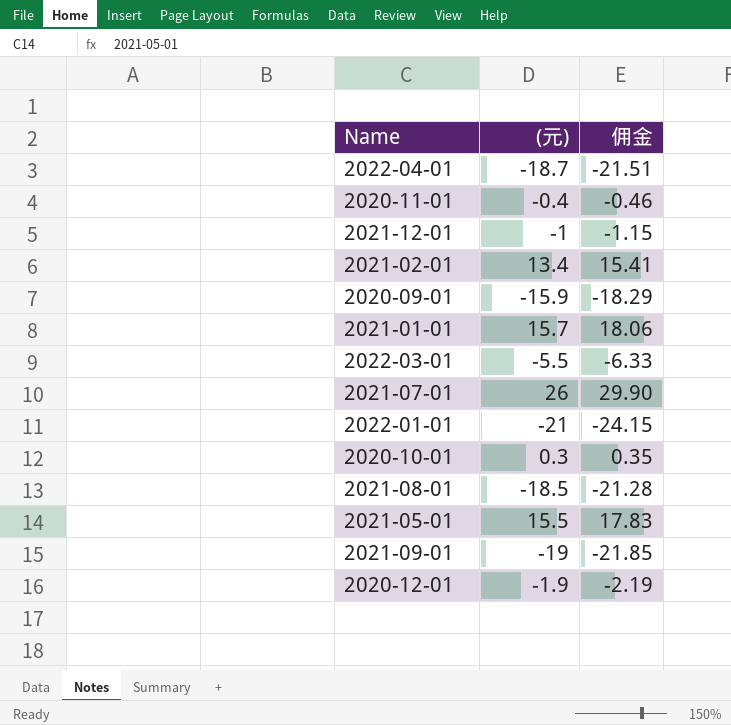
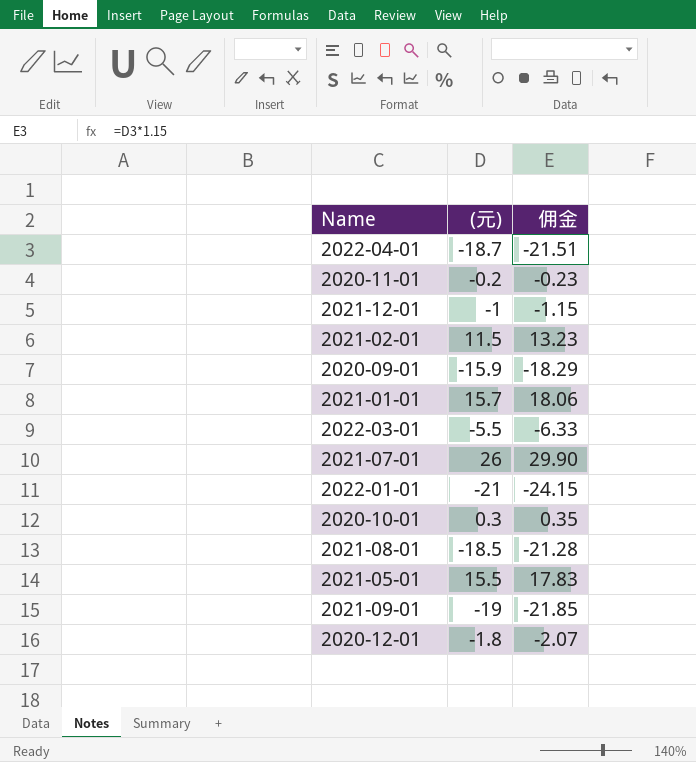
2020-11-01 | (元): -0.4 -> -0.2
2020-11-01 | 佣金: -0.46 -> -0.23
2021-02-01 | (元): 13.4 -> 11.5
2021-02-01 | 佣金: 15.41 -> 13.23
2020-12-01 | (元): -1.9 -> -1.8
2020-12-01 | 佣金: -2.19 -> -2.07

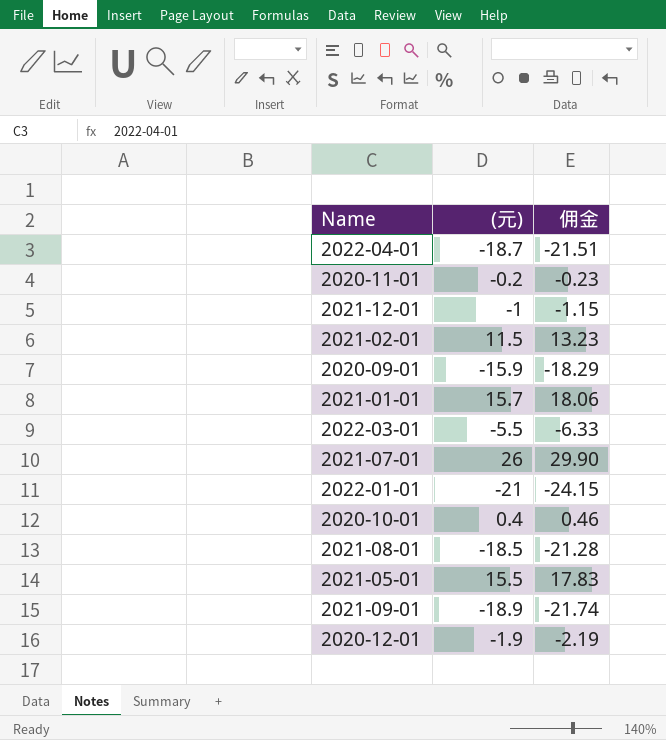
2020-10-01 | (元): 0.3 -> 0.4
2020-10-01 | 佣金: 0.35 -> 0.46
2021-09-01 | (元): -19 -> -18.9
2021-09-01 | 佣金: -21.85 -> -21.74
2020-12-01 | (元): -1.8 -> -1.9
2020-12-01 | 佣金: -2.07 -> -2.19

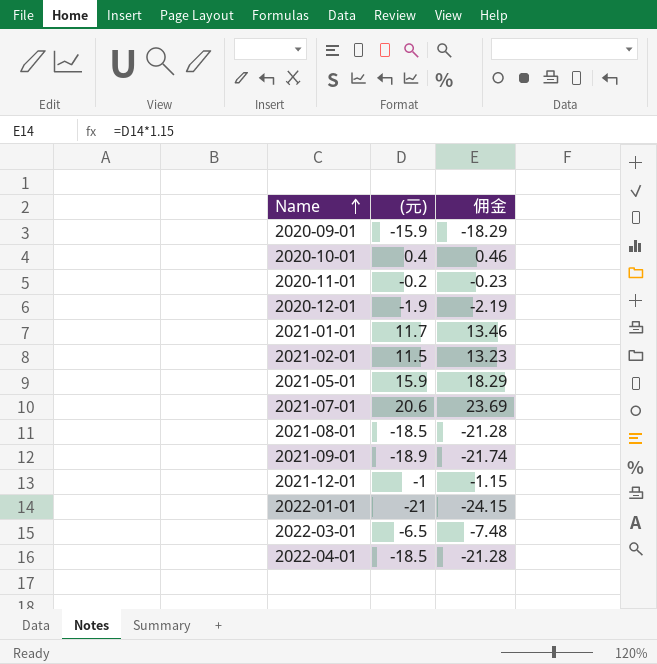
row order: none -> Name ascending
2021-01-01 | (元): 15.7 -> 11.7
2021-01-01 | 佣金: 18.06 -> 13.46
2021-05-01 | (元): 15.5 -> 15.9
2021-05-01 | 佣金: 17.83 -> 18.29
2021-07-01 | (元): 26 -> 20.6
2021-07-01 | 佣金: 29.90 -> 23.69
2022-03-01 | (元): -5.5 -> -6.5
2022-03-01 | 佣金: -6.33 -> -7.48
2022-04-01 | (元): -18.7 -> -18.5
2022-04-01 | 佣金: -21.51 -> -21.28

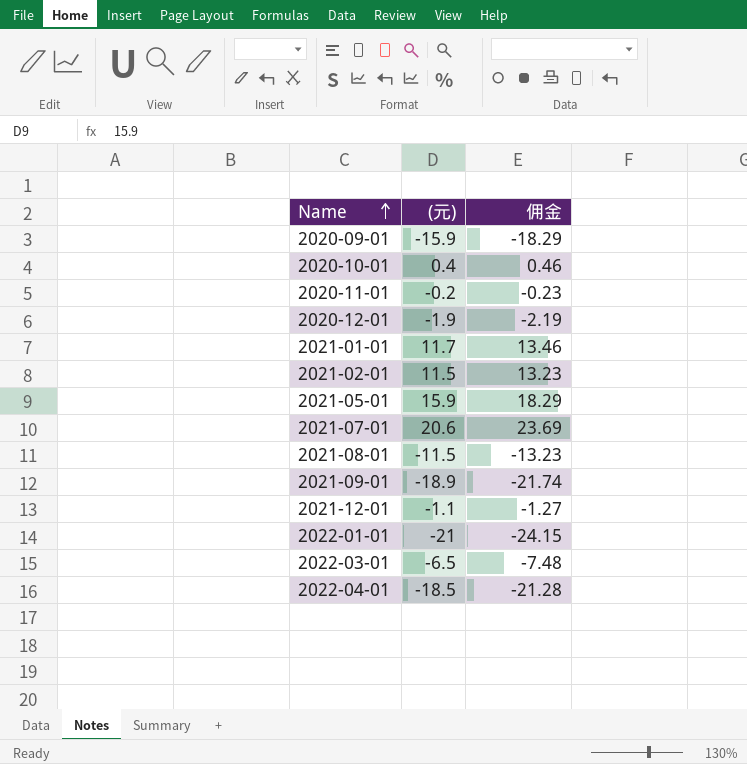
2021-08-01 | (元): -18.5 -> -11.5
2021-08-01 | 佣金: -21.28 -> -13.23
2021-12-01 | (元): -1 -> -1.1
2021-12-01 | 佣金: -1.15 -> -1.27

